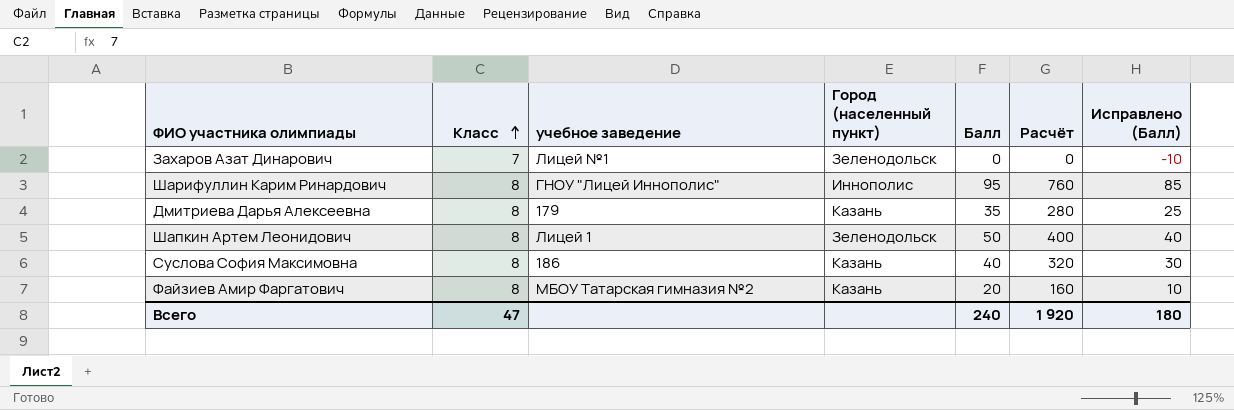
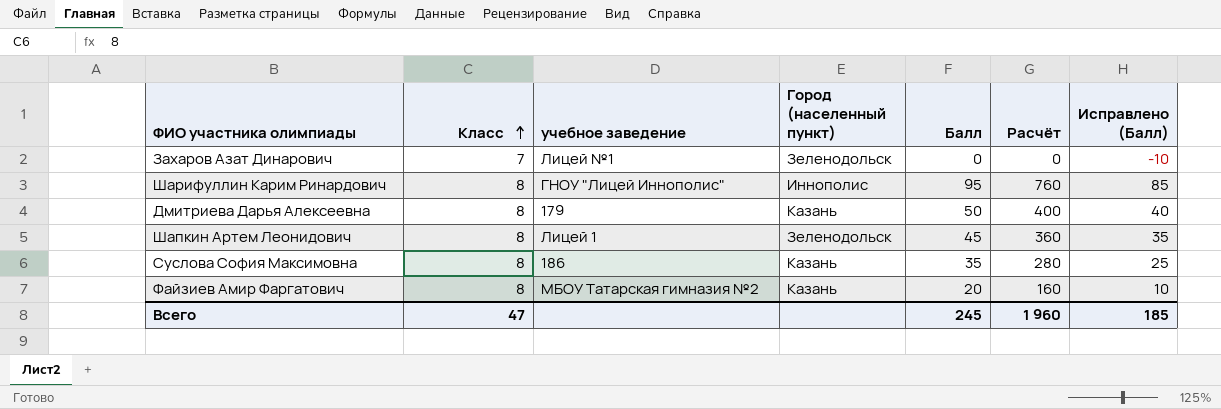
Дмитриева Дарья Алексеевна | Балл: 35 -> 50
Дмитриева Дарья Алексеевна | Расчёт: 280 -> 400
Дмитриева Дарья Алексеевна | Исправлено (Балл): 25 -> 40
Шапкин Артем Леонидович | Балл: 50 -> 45
Шапкин Артем Леонидович | Расчёт: 400 -> 360
Шапкин Артем Леонидович | Исправлено (Балл): 40 -> 35
Суслова София Максимовна | Балл: 40 -> 35
Суслова София Максимовна | Расчёт: 320 -> 280
Суслова София Максимовна | Исправлено (Балл): 30 -> 25
Всего | Балл: 240 -> 245
Всего | Расчёт: 1 920 -> 1 960
Всего | Исправлено (Балл): 180 -> 185

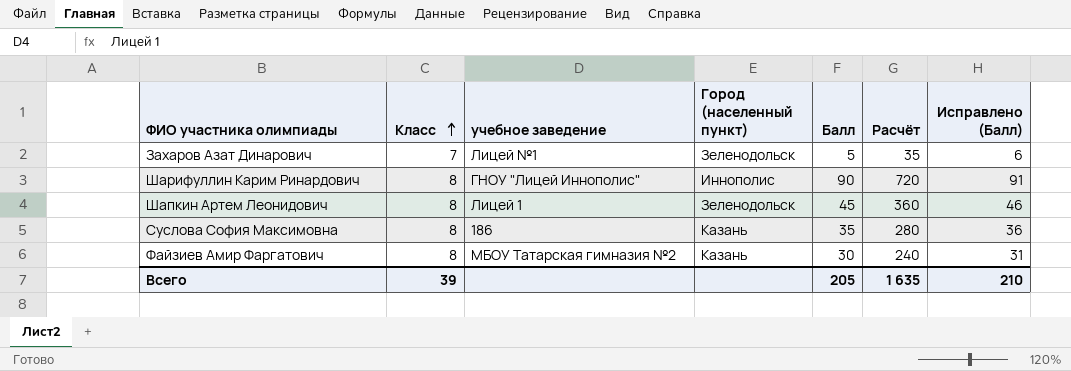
column Исправлено (Балл) | formula: [Балл] - 10 -> [Балл] + 1
row Дмитриева Дарья Алексеевна: 8 | 179 | Казань | 50 | 400 | 40 -> none
Захаров Азат Динарович | Балл: 0 -> 5
Захаров Азат Динарович | Расчёт: 0 -> 35
Шарифуллин Карим Ринардович | Балл: 95 -> 90
Шарифуллин Карим Ринардович | Расчёт: 760 -> 720
Файзиев Амир Фаргатович | Балл: 20 -> 30
Файзиев Амир Фаргатович | Расчёт: 160 -> 240
Всего | Класс: 47 -> 39
Всего | Балл: 245 -> 205
Всего | Расчёт: 1 960 -> 1 635
Всего | Исправлено (Балл): 185 -> 210

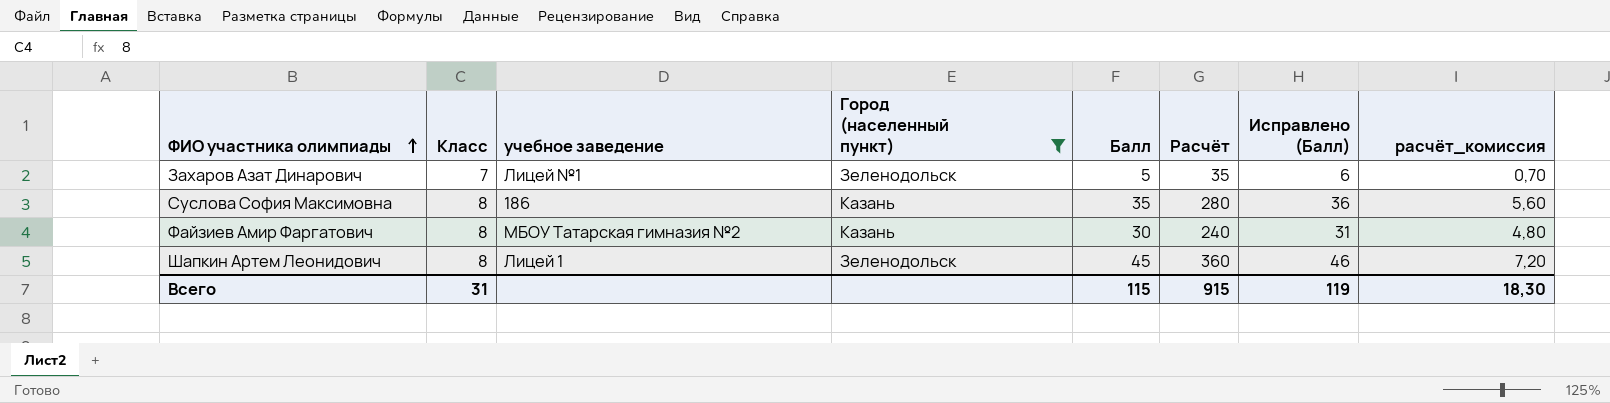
filter: none -> Город (населенный пункт) != Иннополис
row order: Класс ascending -> ФИО участника олимпиады ascending
column расчёт_комиссия | formula: none -> [Расчёт] * 0,02
Всего | Класс: 39 -> 31
Всего | Балл: 205 -> 115
Всего | Расчёт: 1 635 -> 915
Всего | Исправлено (Балл): 210 -> 119

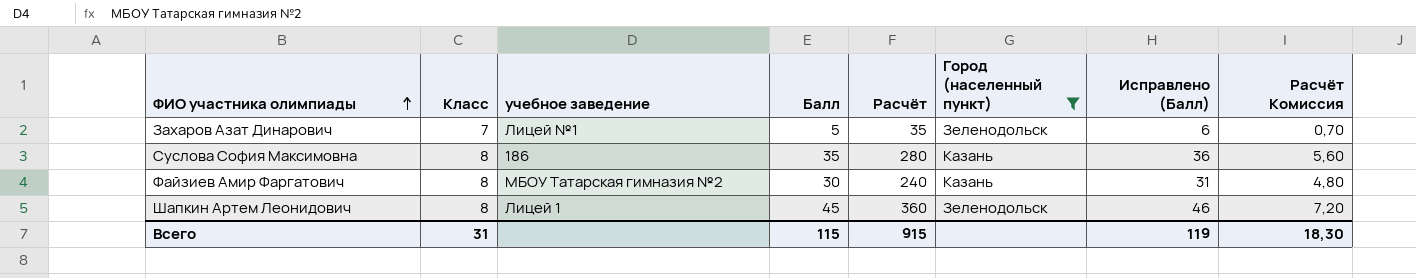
column Город (населенный пункт) | position: 4 -> 6
column name: расчёт_комиссия -> Расчёт Комиссия

